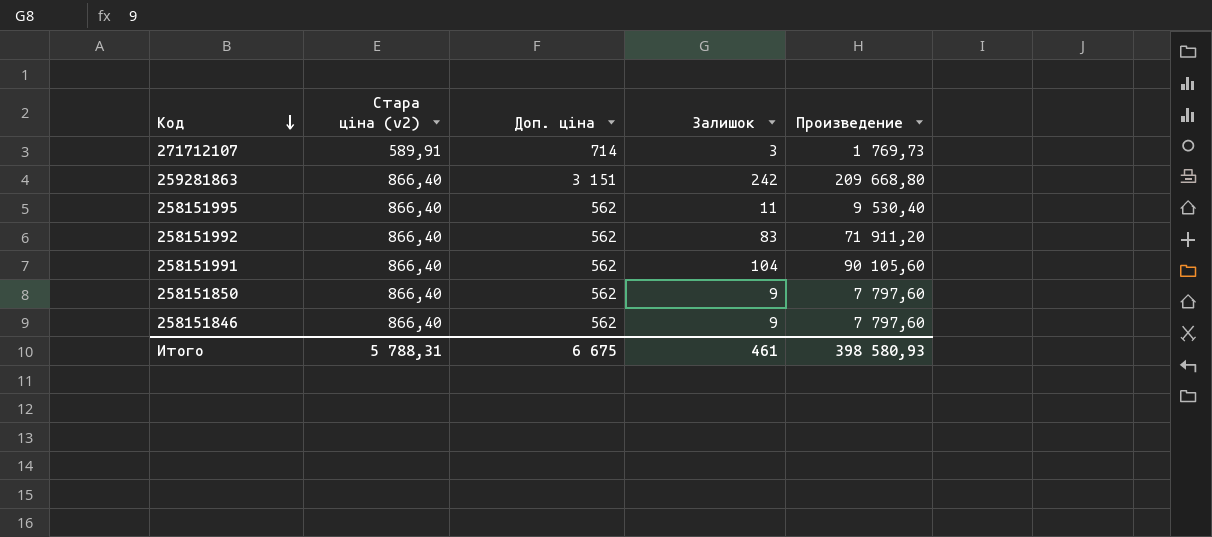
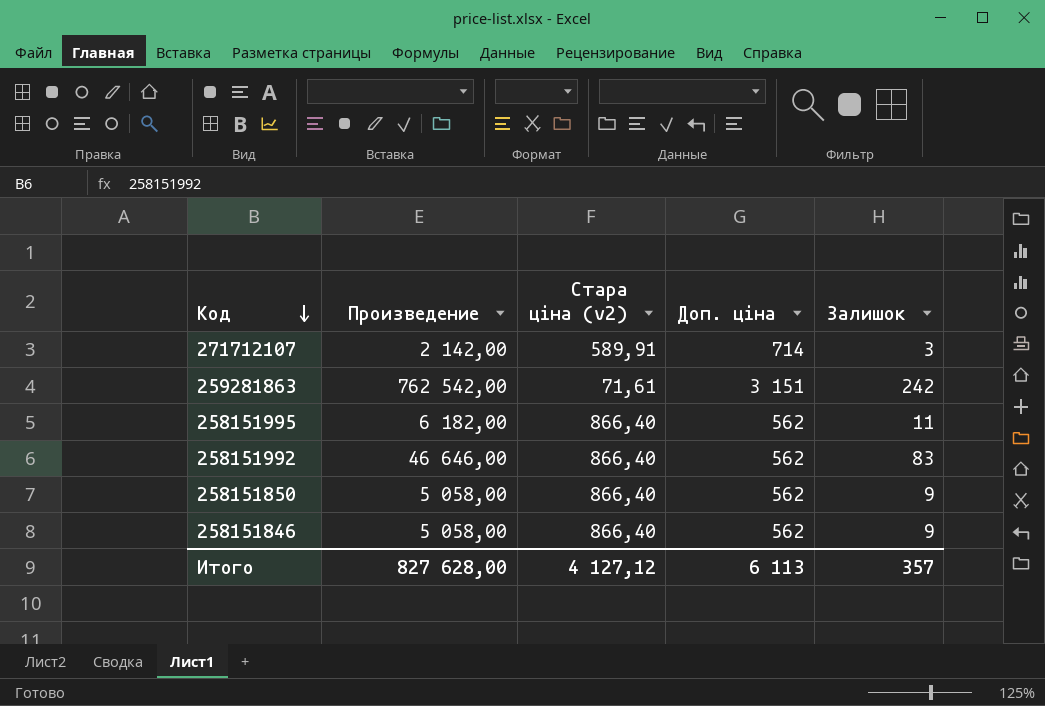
column Произведение | formula: [Стара ціна (v2)] * [Залишок] -> [Доп. ціна] * [Залишок]
column Произведение | position: 5 -> 2
row 258151991: 866,40 | 562 | 104 | 90 105,60 -> none
259281863 | Стара ціна (v2): 866,40 -> 71,61
Итого | Произведение: 398 580,93 -> 827 628,00
Итого | Стара ціна (v2): 5 788,31 -> 4 127,12
Итого | Доп. ціна: 6 675 -> 6 113
Итого | Залишок: 461 -> 357

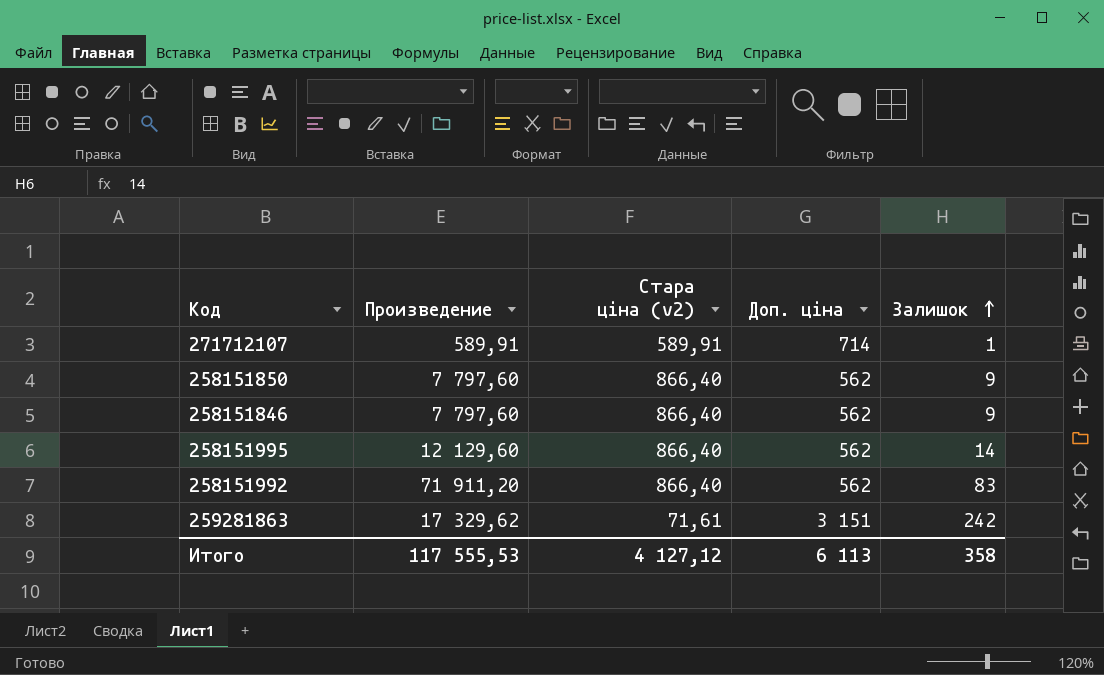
row order: Код descending -> Залишок ascending
column Произведение | formula: [Доп. ціна] * [Залишок] -> [Стара ціна (v2)] * [Залишок]
271712107 | Залишок: 3 -> 1
258151995 | Залишок: 11 -> 14
Итого | Произведение: 827 628,00 -> 117 555,53
Итого | Залишок: 357 -> 358

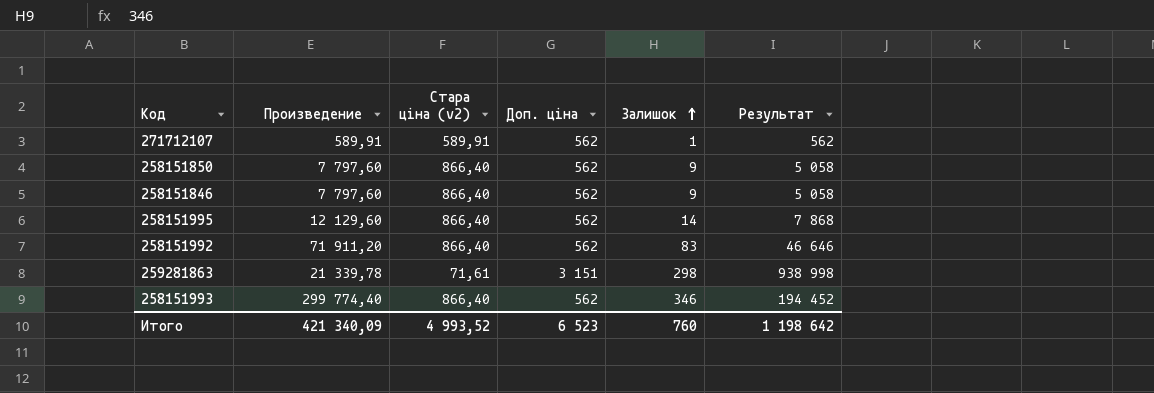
column Результат | formula: none -> [Доп. ціна] * [Залишок]
271712107 | Доп. ціна: 714 -> 562
259281863 | Произведение: 17 329,62 -> 21 339,78
259281863 | Залишок: 242 -> 298
row 258151993: none -> 299 774,40 | 866,40 | 562 | 346 | 194 452
Итого | Произведение: 117 555,53 -> 421 340,09
Итого | Стара ціна (v2): 4 127,12 -> 4 993,52
Итого | Доп. ціна: 6 113 -> 6 523
Итого | Залишок: 358 -> 760

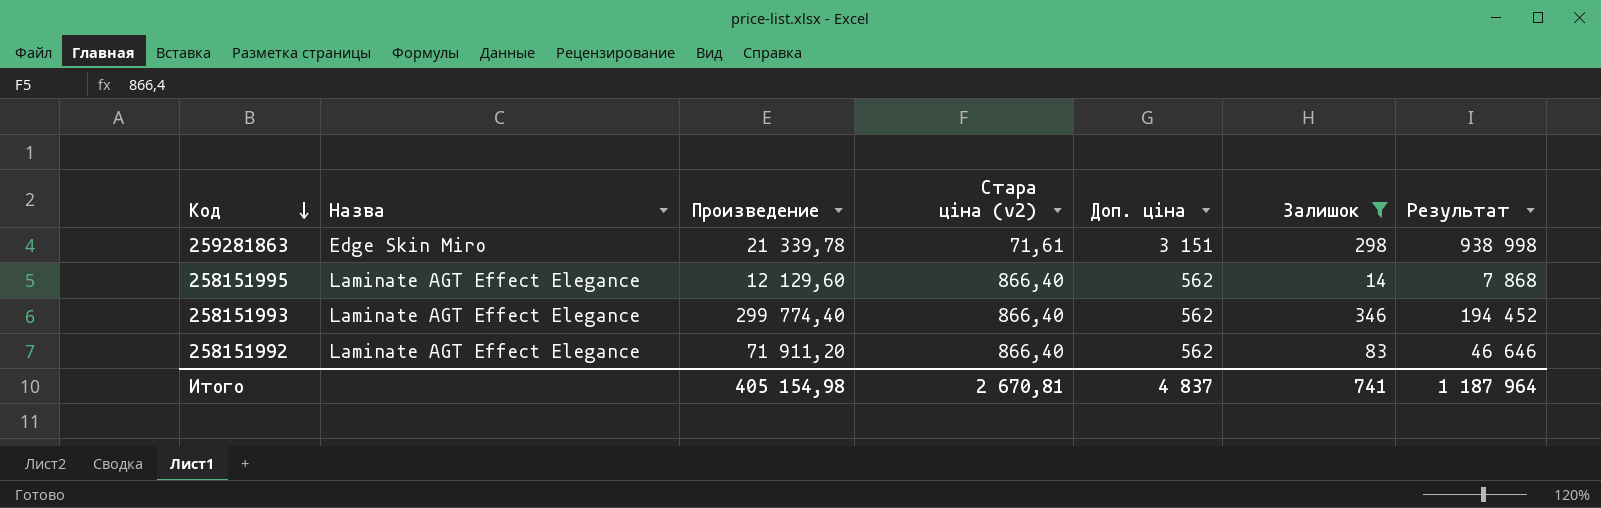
filter: none -> Залишок >= 14
row order: Залишок ascending -> Код descending
column Назва | position: none -> 2
Итого | Произведение: 421 340,09 -> 405 154,98
Итого | Стара ціна (v2): 4 993,52 -> 2 670,81
Итого | Доп. ціна: 6 523 -> 4 837
Итого | Залишок: 760 -> 741
Итого | Результат: 1 198 642 -> 1 187 964

